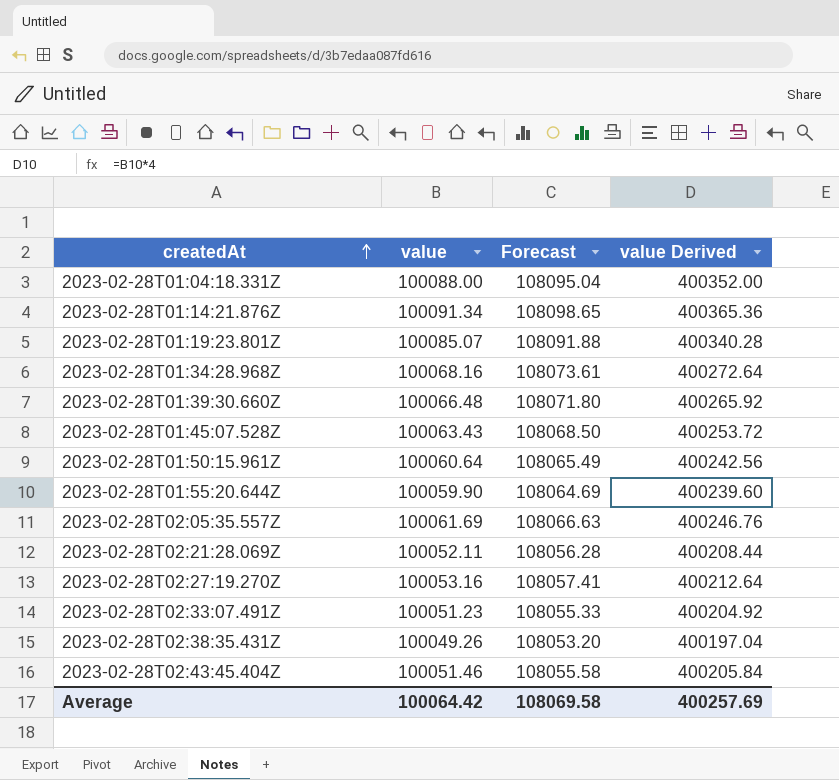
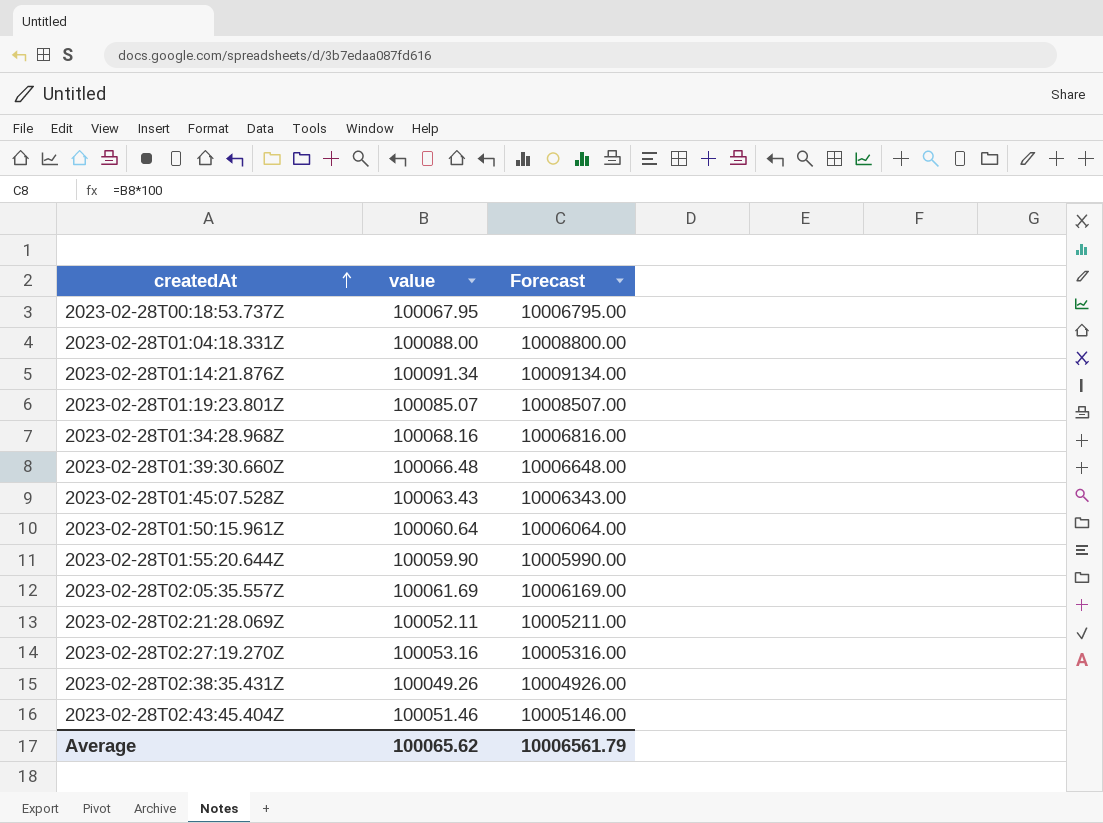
column value Derived | formula: [value] * 4 -> none
column Forecast | formula: [value] * 1.08 -> [value] * 100
row 2023-02-28T02:33:07.491Z: 100051.23 | 108055.33 | 400204.92 -> none
row 2023-02-28T00:18:53.737Z: none -> 100067.95 | 10006795.00
Average | value: 100064.42 -> 100065.62
Average | Forecast: 108069.58 -> 10006561.79

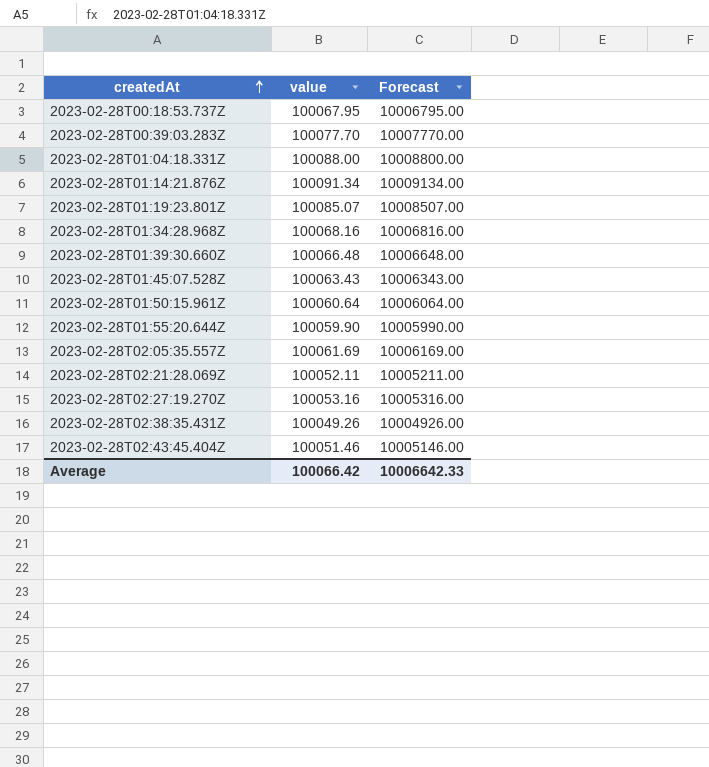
row 2023-02-28T00:39:03.283Z: none -> 100077.70 | 10007770.00
Average | value: 100065.62 -> 100066.42
Average | Forecast: 10006561.79 -> 10006642.33

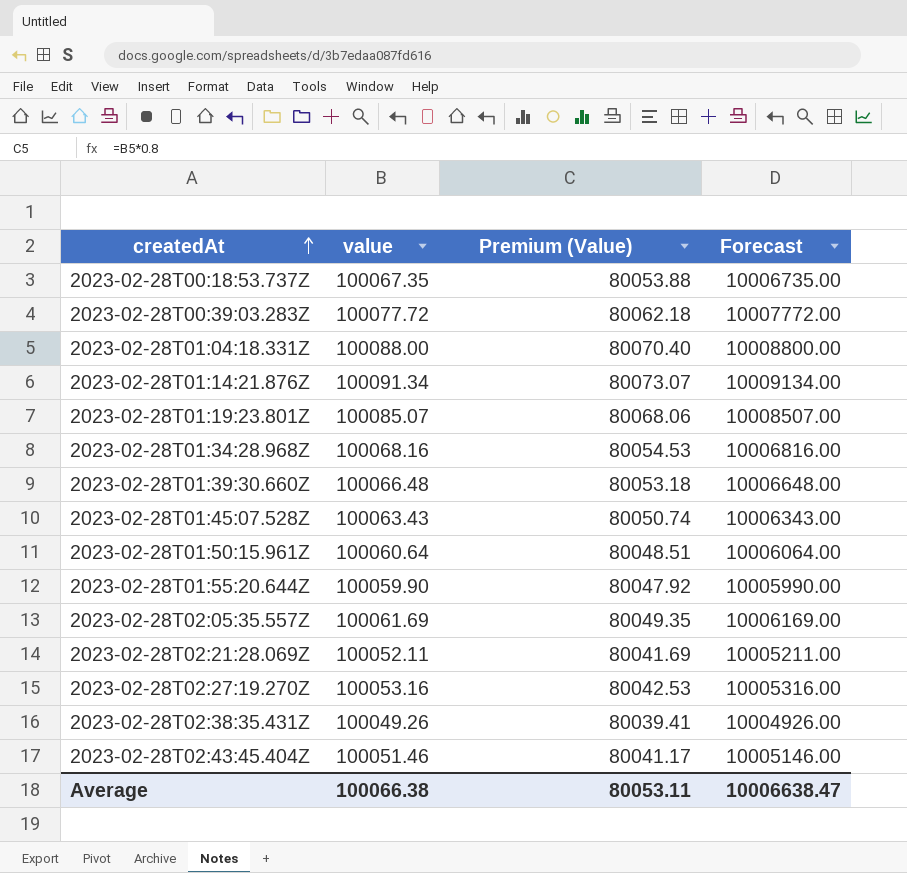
column Premium (Value) | formula: none -> [value] * 0.8
2023-02-28T00:18:53.737Z | value: 100067.95 -> 100067.35
2023-02-28T00:18:53.737Z | Forecast: 10006795.00 -> 10006735.00
2023-02-28T00:39:03.283Z | value: 100077.70 -> 100077.72
2023-02-28T00:39:03.283Z | Forecast: 10007770.00 -> 10007772.00
Average | value: 100066.42 -> 100066.38
Average | Forecast: 10006642.33 -> 10006638.47

